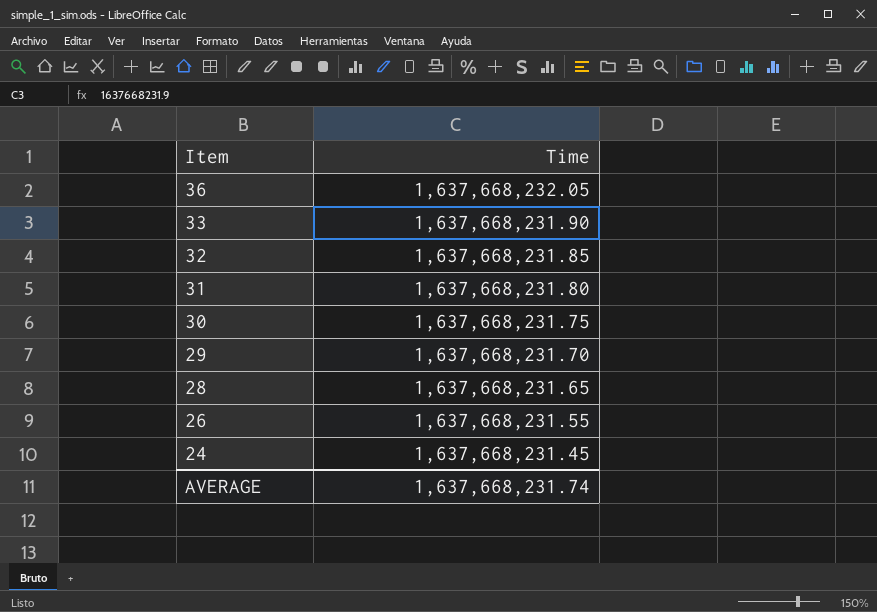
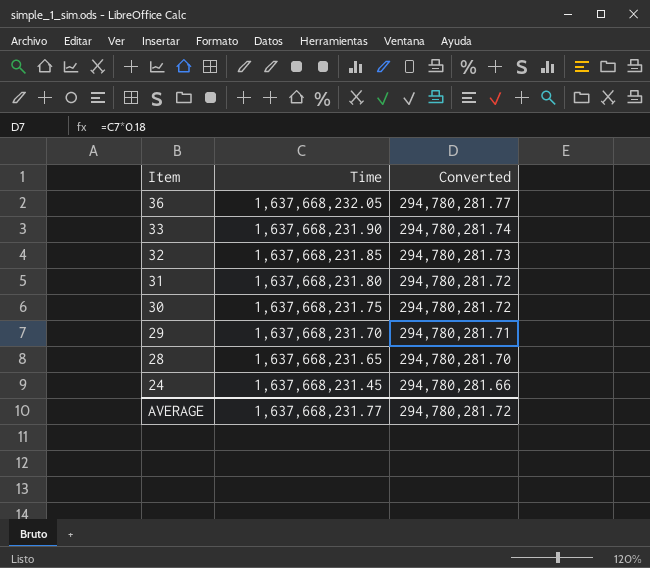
column Converted | formula: none -> [Time] * 0.18
row 26: 1,637,668,231.55 -> none
AVERAGE | Time: 1,637,668,231.74 -> 1,637,668,231.77

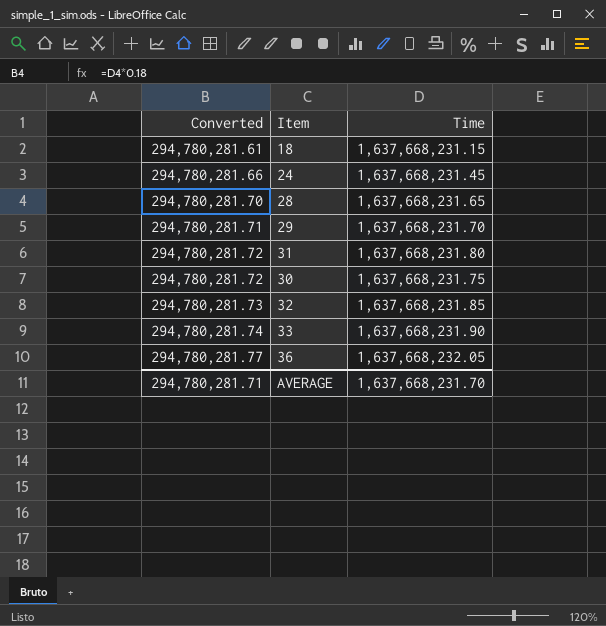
row order: Item descending -> Converted ascending
column Converted | position: 3 -> 1
row 18: none -> 294,780,281.61 | 1,637,668,231.15
AVERAGE | Converted: 294,780,281.72 -> 294,780,281.71
AVERAGE | Time: 1,637,668,231.77 -> 1,637,668,231.70

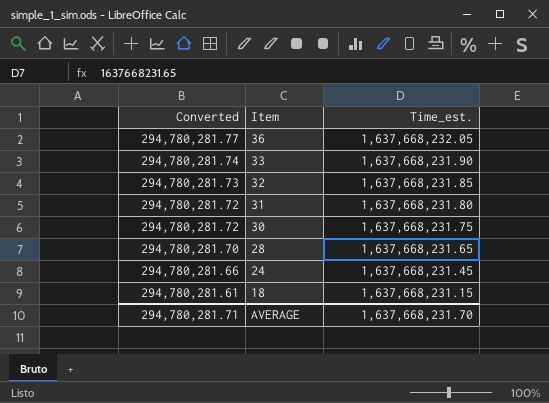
row order: Converted ascending -> Converted descending
column name: Time -> Time_est.
row 29: 294,780,281.71 | 1,637,668,231.70 -> none

